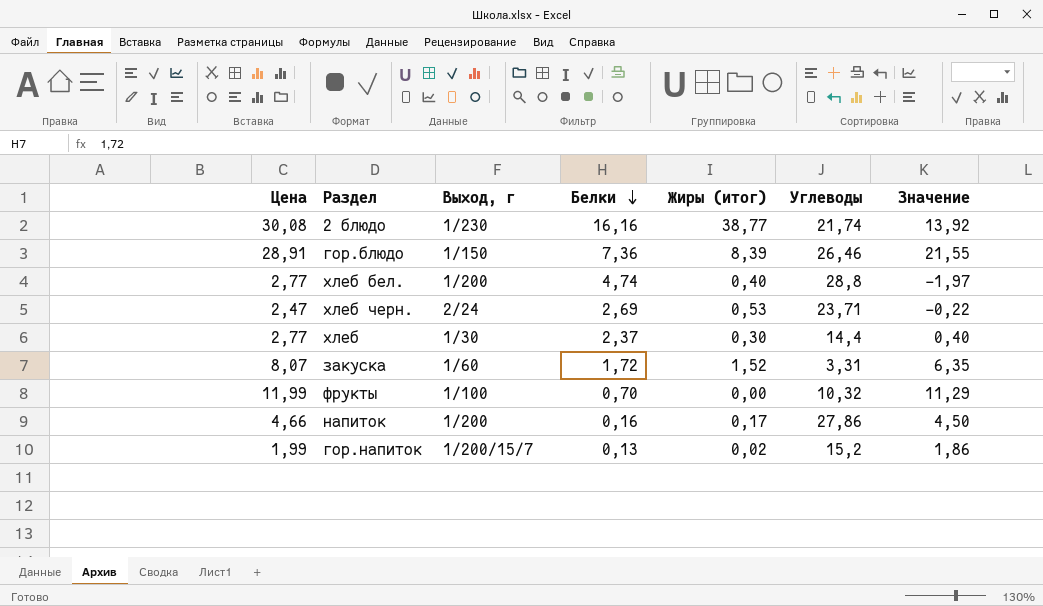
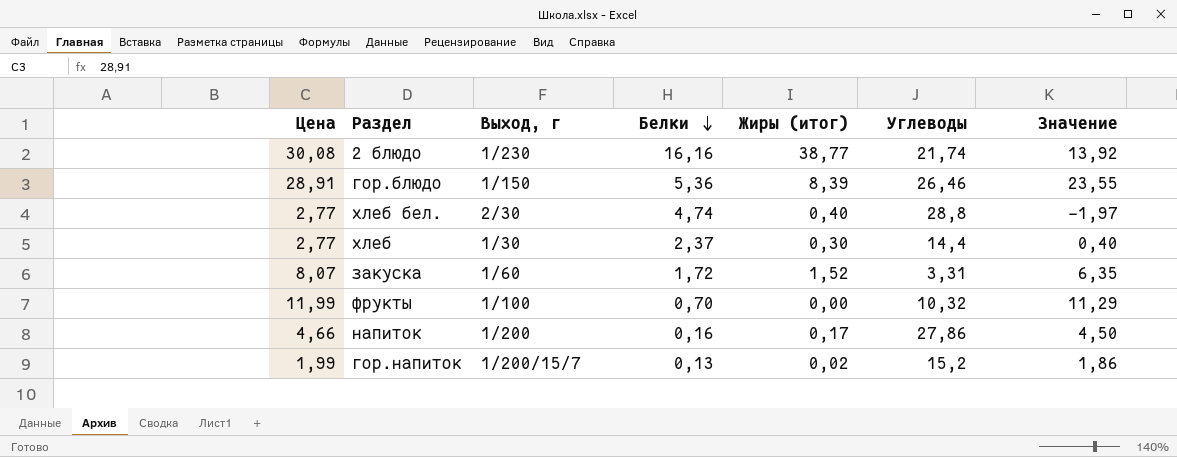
row хлеб черн.: 2,47 | 2/24 | 2,69 | 0,53 | 23,71 | -0,22 -> none
гор.блюдо | Белки: 7,36 -> 5,36
гор.блюдо | Значение: 21,55 -> 23,55
хлеб бел. | Выход, г: 1/200 -> 2/30

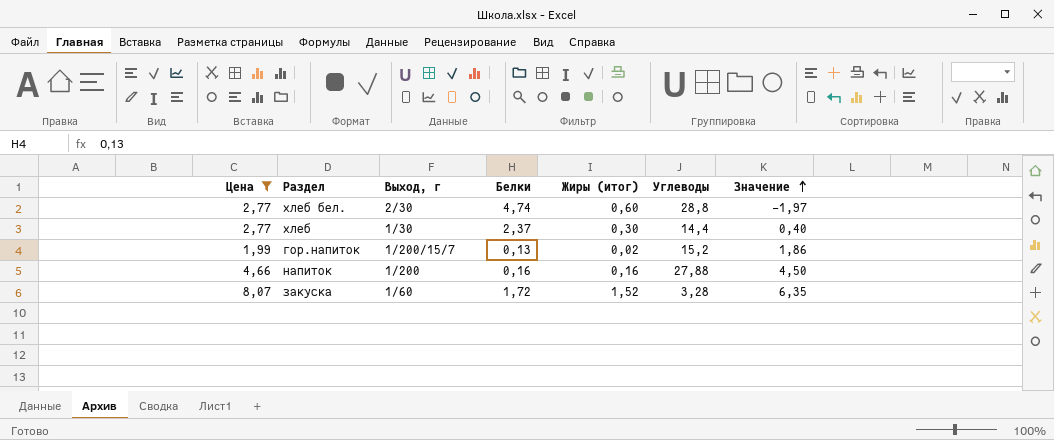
filter: none -> Цена <= 8,07
row order: Белки descending -> Значение ascending
хлеб бел. | Жиры (итог): 0,40 -> 0,60
напиток | Жиры (итог): 0,17 -> 0,16
напиток | Углеводы: 27,86 -> 27,88
закуска | Углеводы: 3,31 -> 3,28

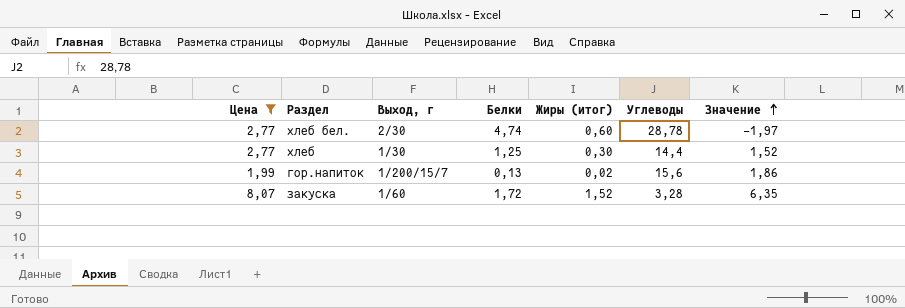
row напиток: 4,66 | 1/200 | 0,16 | 0,16 | 27,88 | 4,50 -> none
хлеб бел. | Углеводы: 28,8 -> 28,78
хлеб | Белки: 2,37 -> 1,25
хлеб | Значение: 0,40 -> 1,52
гор.напиток | Углеводы: 15,2 -> 15,6

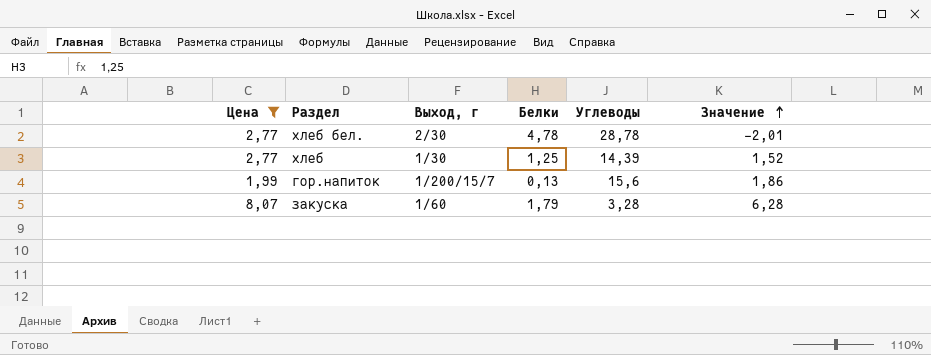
column Жиры (итог) | position: 5 -> none
хлеб бел. | Белки: 4,74 -> 4,78
хлеб бел. | Значение: -1,97 -> -2,01
хлеб | Углеводы: 14,4 -> 14,39
закуска | Белки: 1,72 -> 1,79
закуска | Значение: 6,35 -> 6,28

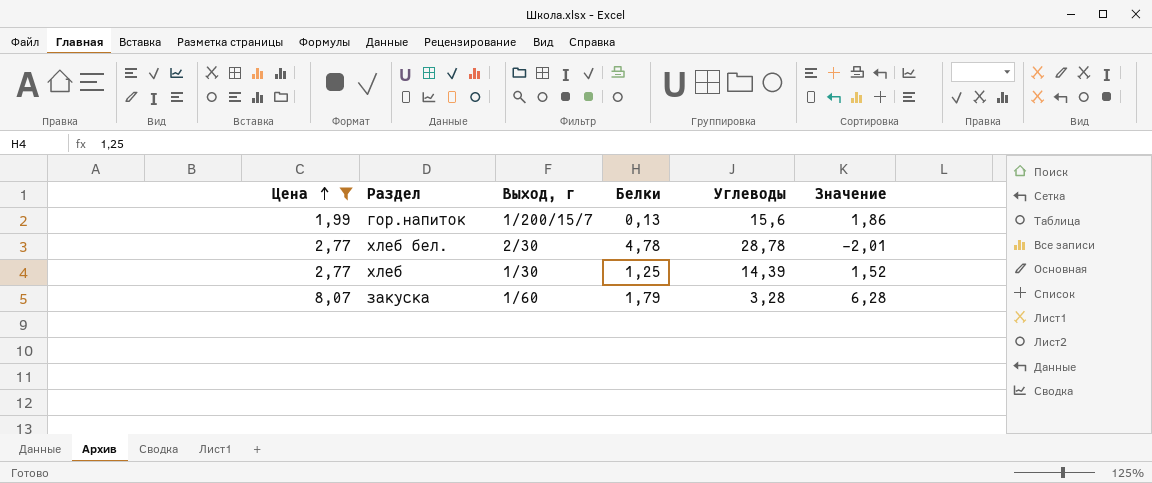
row order: Значение ascending -> Цена ascending

